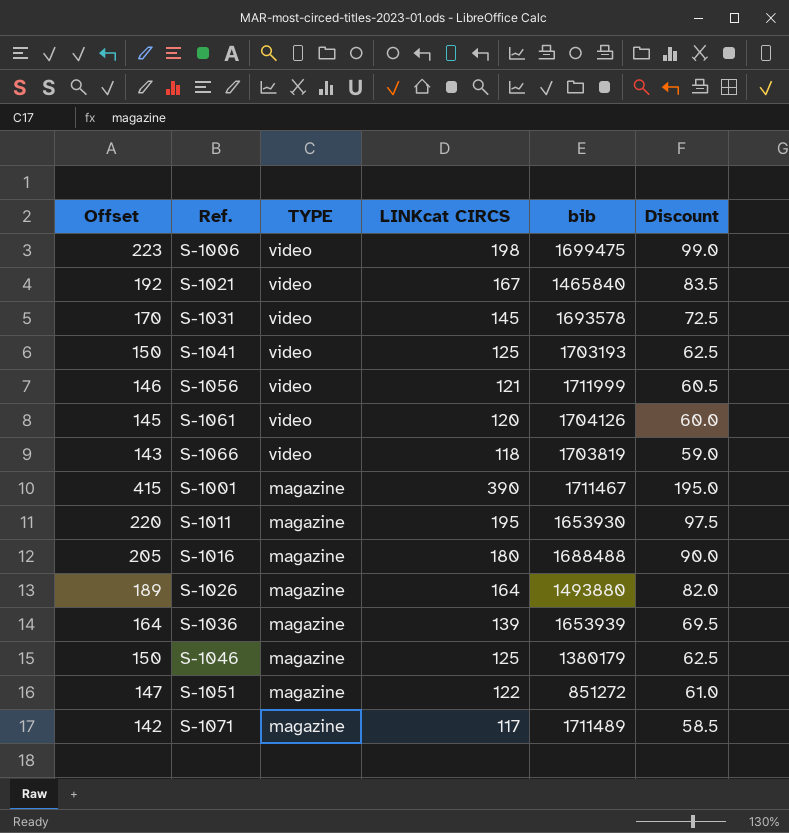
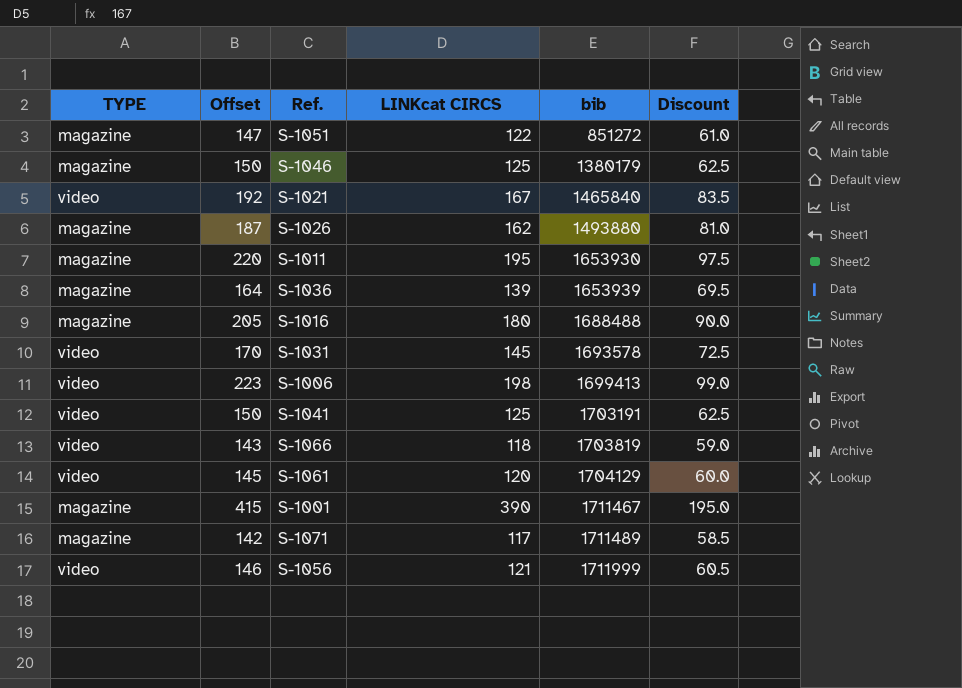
row order: TYPE descending -> bib ascending
column TYPE | position: 3 -> 1
S-1026 | Offset: 189 -> 187
S-1026 | LINKcat CIRCS: 164 -> 162
S-1026 | Discount: 82.0 -> 81.0
S-1006 | bib: 1699475 -> 1699413
S-1041 | bib: 1703193 -> 1703191
S-1061 | bib: 1704126 -> 1704129

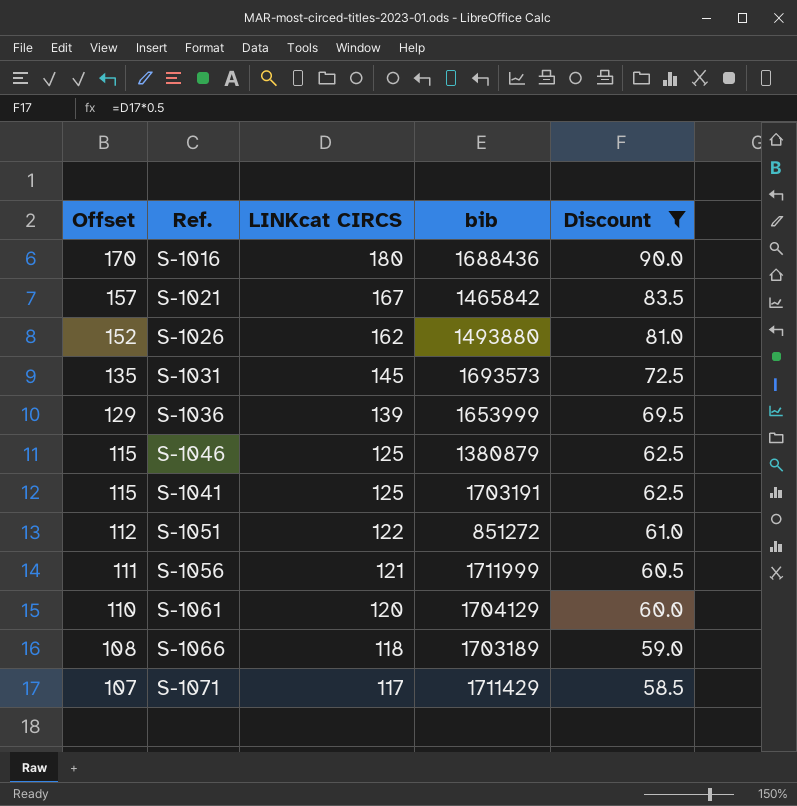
filter: none -> Discount <= 90.0
row order: bib ascending -> Offset descending
column TYPE | position: 1 -> none
column Offset | formula: [LINKcat CIRCS] + 25 -> [LINKcat CIRCS] - 10
S-1016 | bib: 1688488 -> 1688436
S-1021 | bib: 1465840 -> 1465842
S-1031 | bib: 1693578 -> 1693573
S-1036 | bib: 1653939 -> 1653999
S-1046 | bib: 1380179 -> 1380879
S-1066 | bib: 1703819 -> 1703189
S-1071 | bib: 1711489 -> 1711429

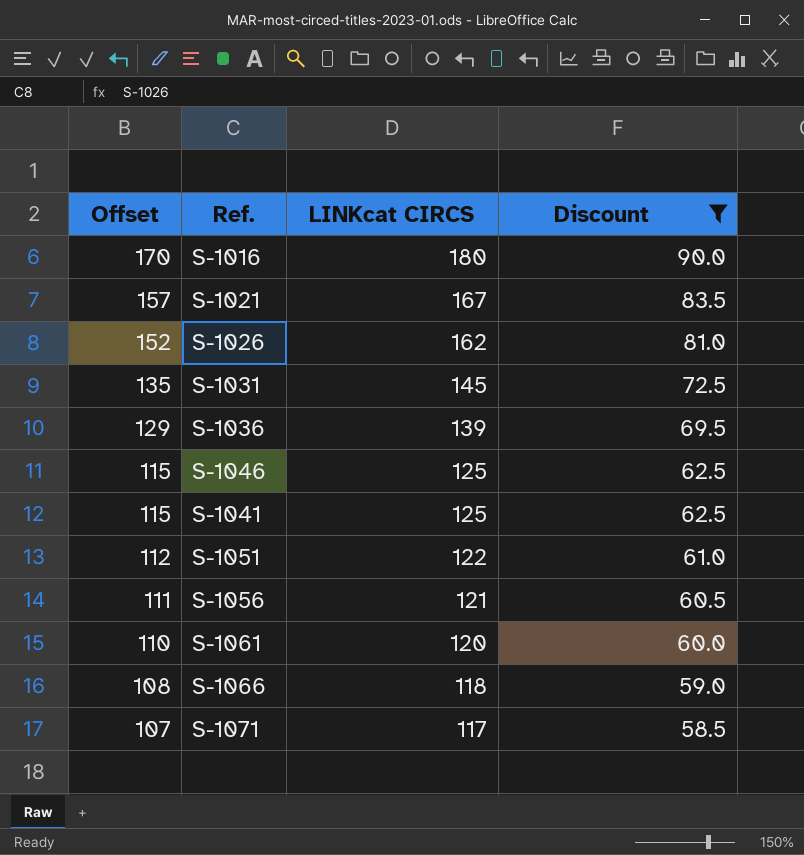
column bib | position: 4 -> none

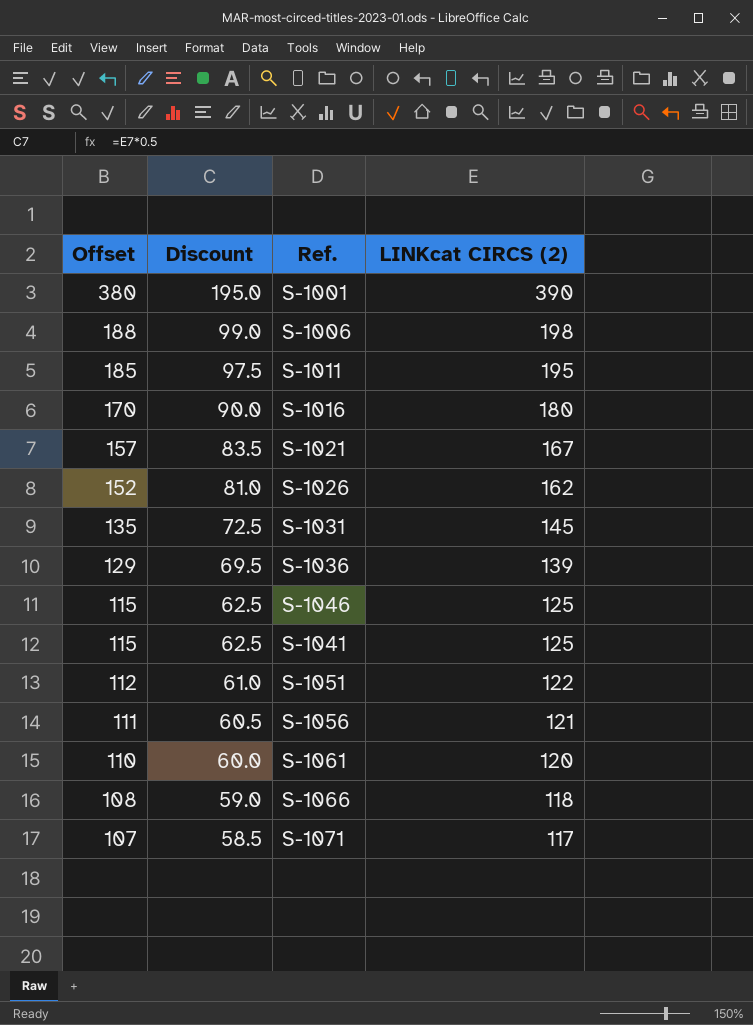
filter: Discount <= 90.0 -> none
column Discount | position: 4 -> 2
column name: LINKcat CIRCS -> LINKcat CIRCS (2)

